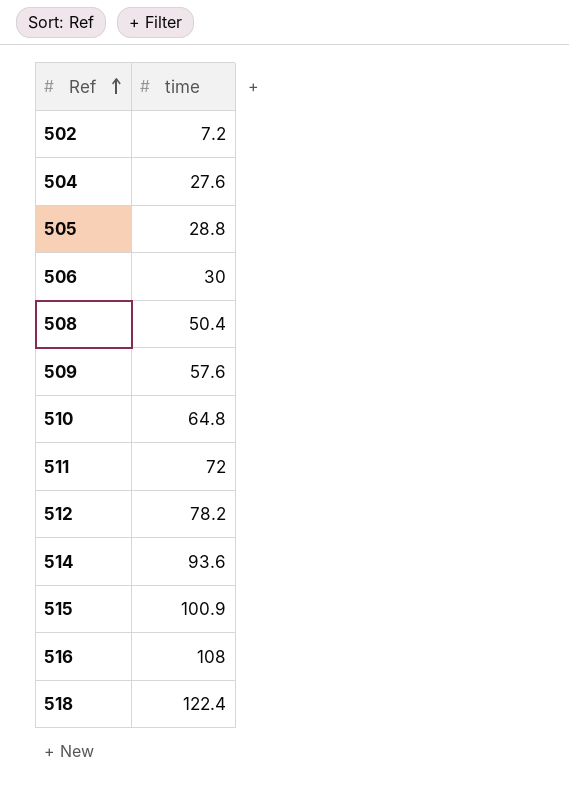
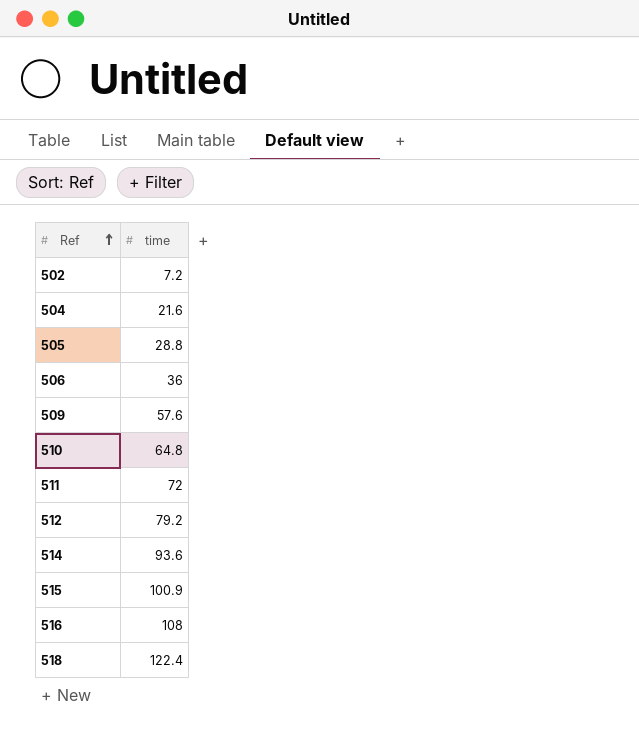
row 508: 50.4 -> none
504 | time: 27.6 -> 21.6
506 | time: 30 -> 36
512 | time: 78.2 -> 79.2

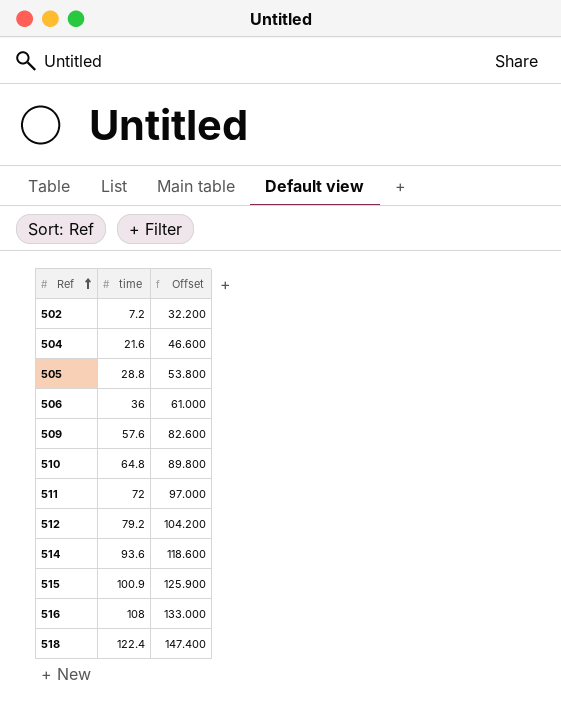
column Offset | formula: none -> [time] + 25

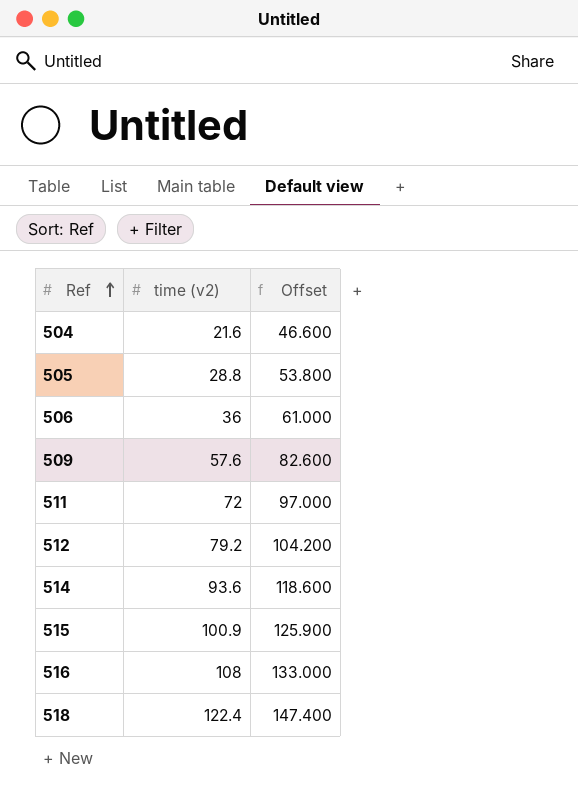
column name: time -> time (v2)
row 502: 7.2 | 32.200 -> none
row 510: 64.8 | 89.800 -> none

